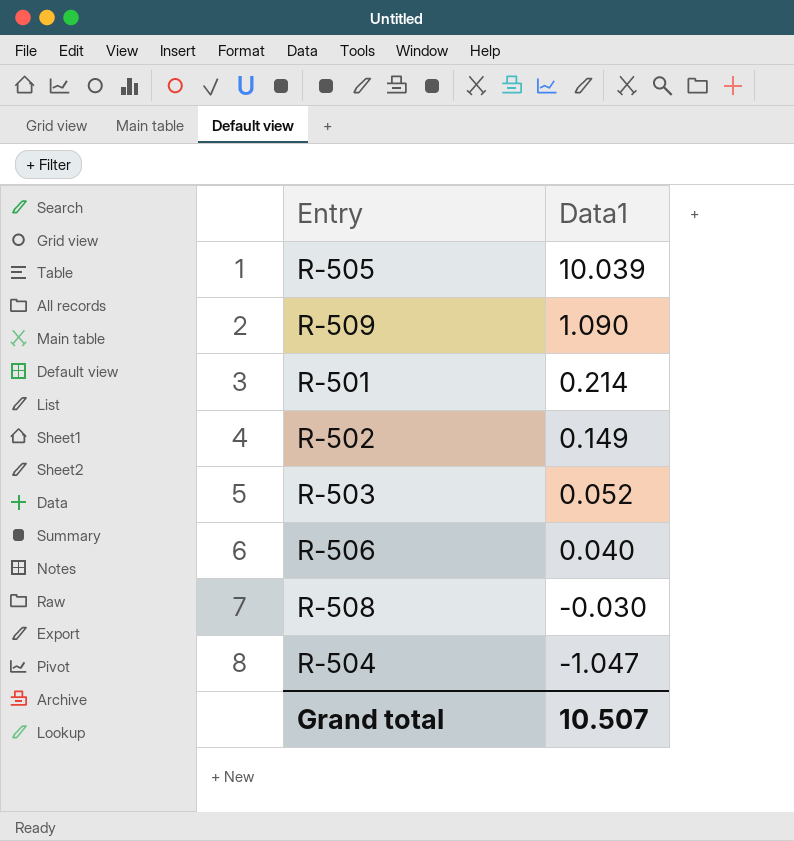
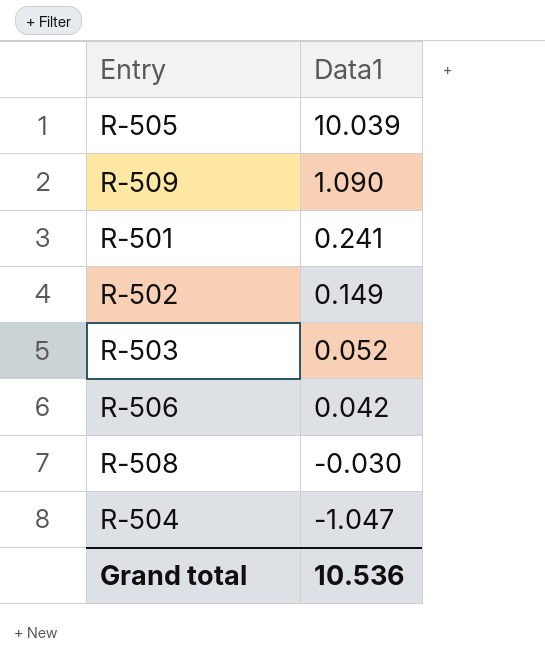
R-501 | Data1: 0.214 -> 0.241
R-506 | Data1: 0.040 -> 0.042
Grand total | Data1: 10.507 -> 10.536

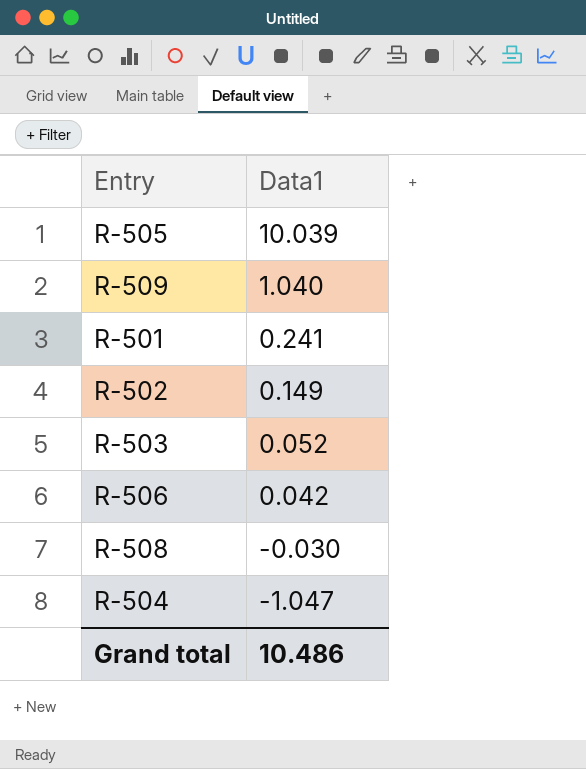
R-509 | Data1: 1.090 -> 1.040
Grand total | Data1: 10.536 -> 10.486

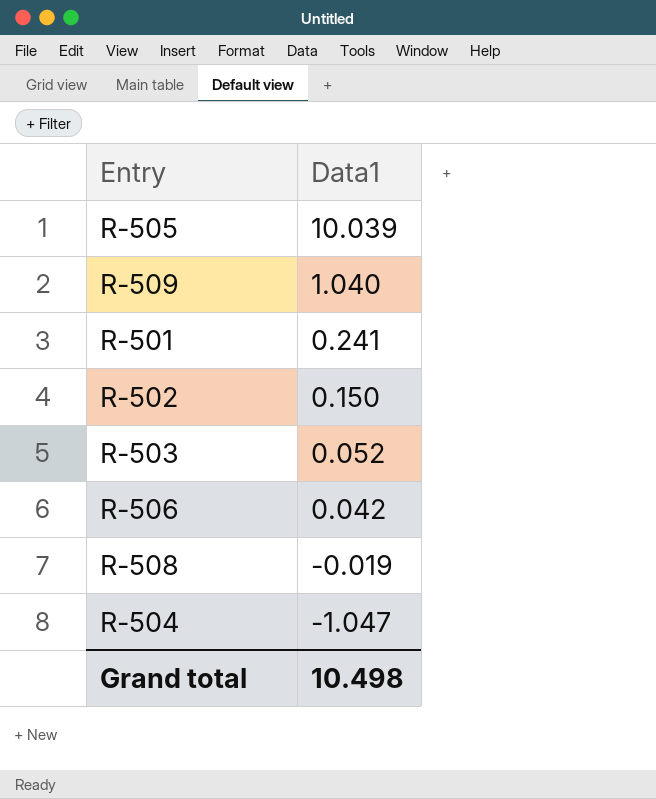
R-502 | Data1: 0.149 -> 0.150
R-508 | Data1: -0.030 -> -0.019
Grand total | Data1: 10.486 -> 10.498

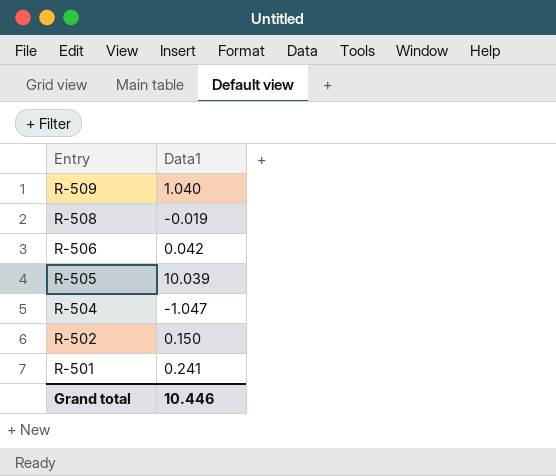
row order: Data1 descending -> Entry descending
row R-503: 0.052 -> none
Grand total | Data1: 10.498 -> 10.446

